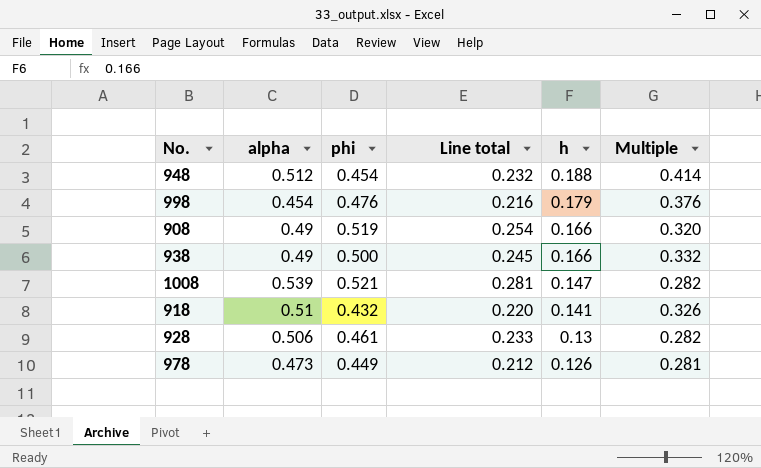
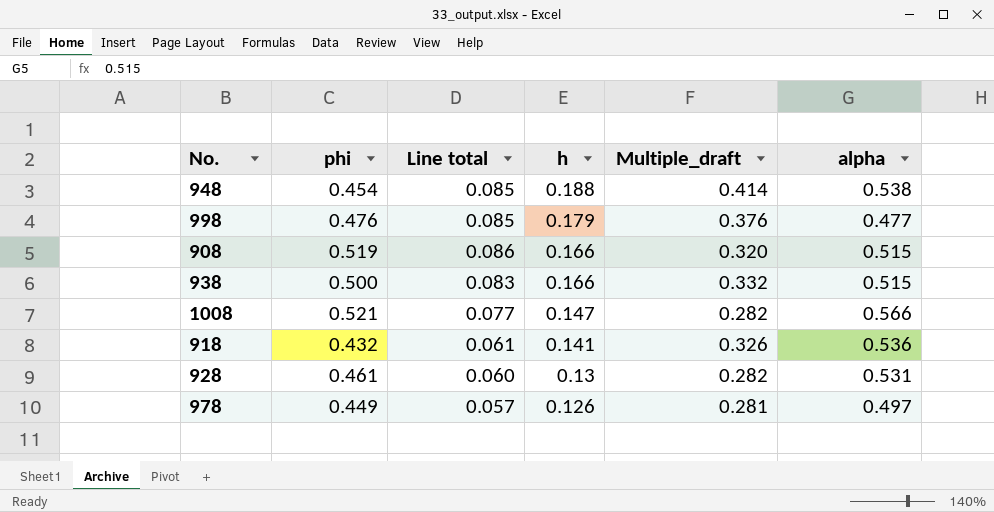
column Line total | formula: [alpha] * [phi] -> [phi] * [h]
column name: Multiple -> Multiple_draft
column alpha | position: 2 -> 6
948 | alpha: 0.512 -> 0.538
998 | alpha: 0.454 -> 0.477
908 | alpha: 0.49 -> 0.515
938 | alpha: 0.49 -> 0.515
1008 | alpha: 0.539 -> 0.566
918 | alpha: 0.51 -> 0.536
928 | alpha: 0.506 -> 0.531
978 | alpha: 0.473 -> 0.497

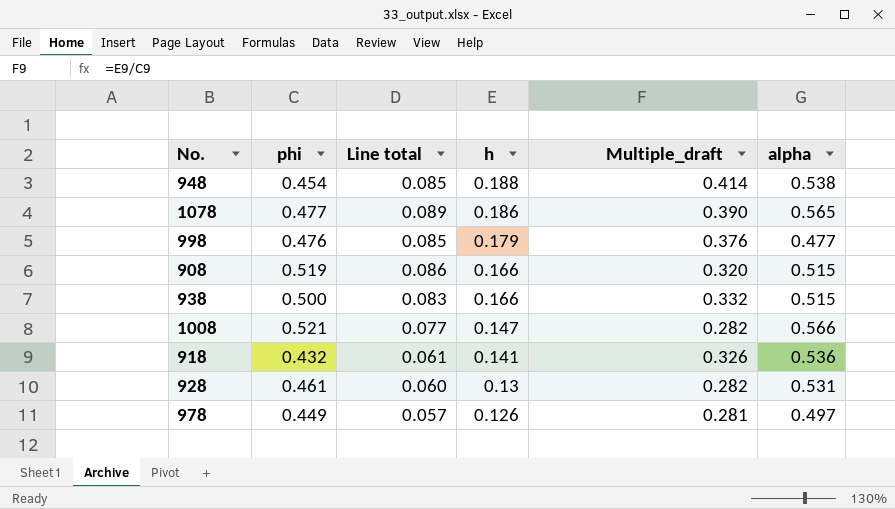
row 1078: none -> 0.477 | 0.089 | 0.186 | 0.390 | 0.565

